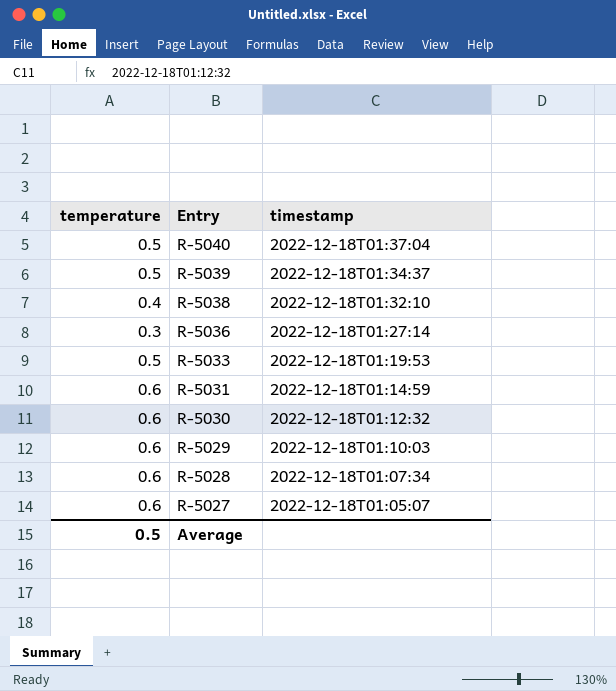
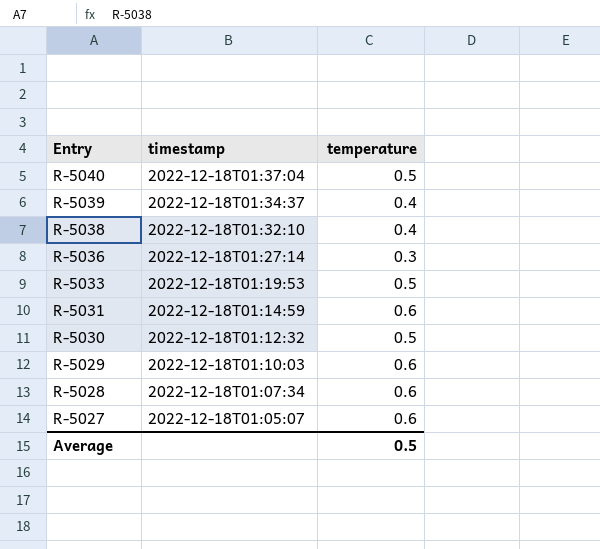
column temperature | position: 1 -> 3
R-5039 | temperature: 0.5 -> 0.4
R-5030 | temperature: 0.6 -> 0.5

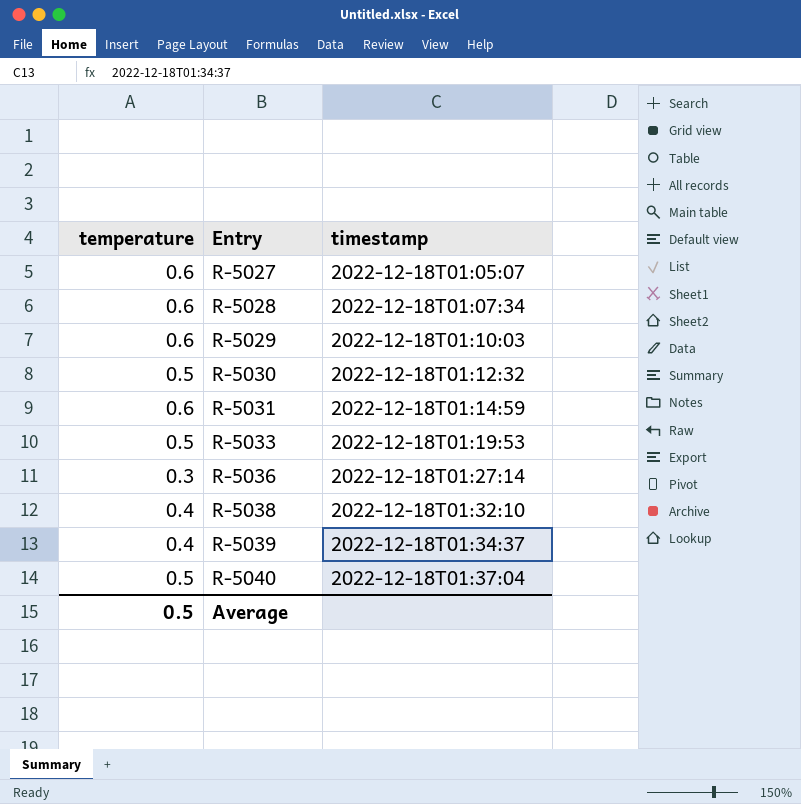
row order: Entry descending -> Entry ascending
column temperature | position: 3 -> 1

